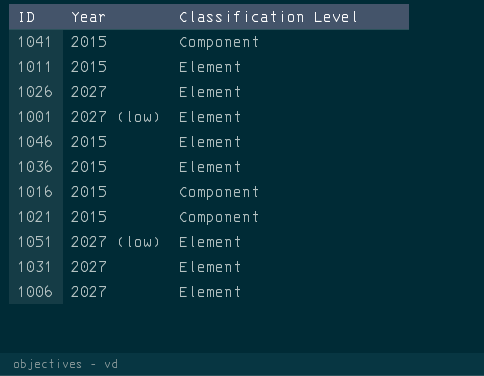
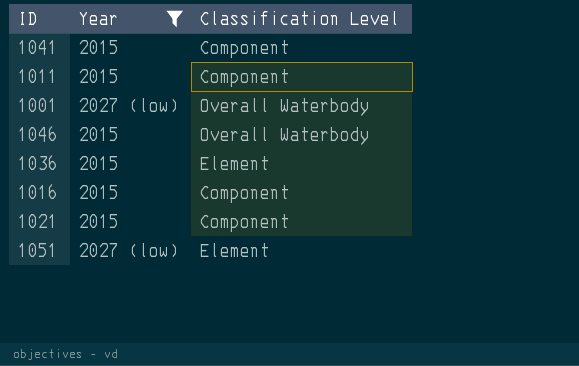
filter: none -> Year != 2027
1011 | Classification Level: Element -> Component
1001 | Classification Level: Element -> Overall Waterbody
1046 | Classification Level: Element -> Overall Waterbody

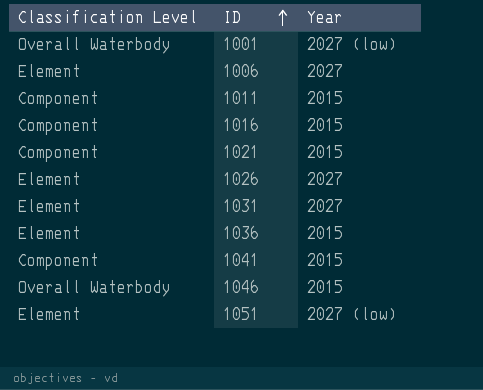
filter: Year != 2027 -> none
row order: none -> ID ascending
column Classification Level | position: 3 -> 1

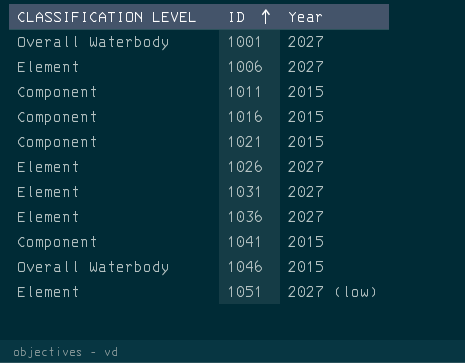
column name: Classification Level -> CLASSIFICATION LEVEL
1001 | Year: 2027 (low) -> 2027
1036 | Year: 2015 -> 2027

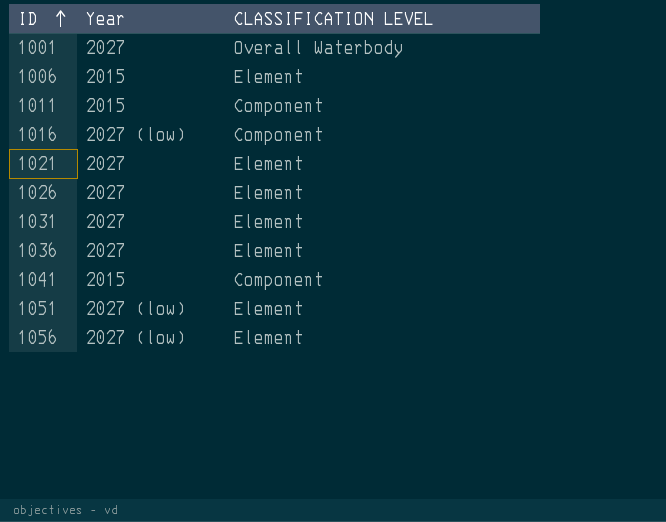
column CLASSIFICATION LEVEL | position: 1 -> 3
row 1046: Overall Waterbody | 2015 -> none
1006 | Year: 2027 -> 2015
1016 | Year: 2015 -> 2027 (low)
1021 | Year: 2015 -> 2027
1021 | CLASSIFICATION LEVEL: Component -> Element
row 1056: none -> 2027 (low) | Element

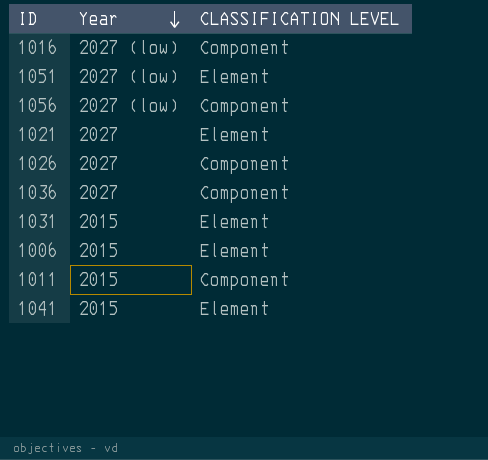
row order: ID ascending -> Year descending
row 1001: 2027 | Overall Waterbody -> none
1056 | CLASSIFICATION LEVEL: Element -> Component
1026 | CLASSIFICATION LEVEL: Element -> Component
1036 | CLASSIFICATION LEVEL: Element -> Component
1031 | Year: 2027 -> 2015
1041 | CLASSIFICATION LEVEL: Component -> Element

